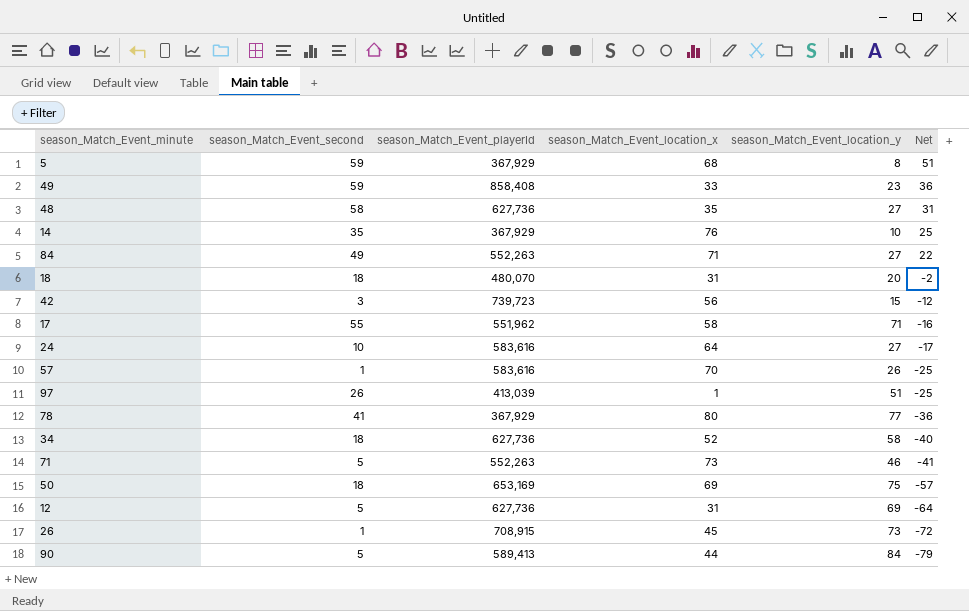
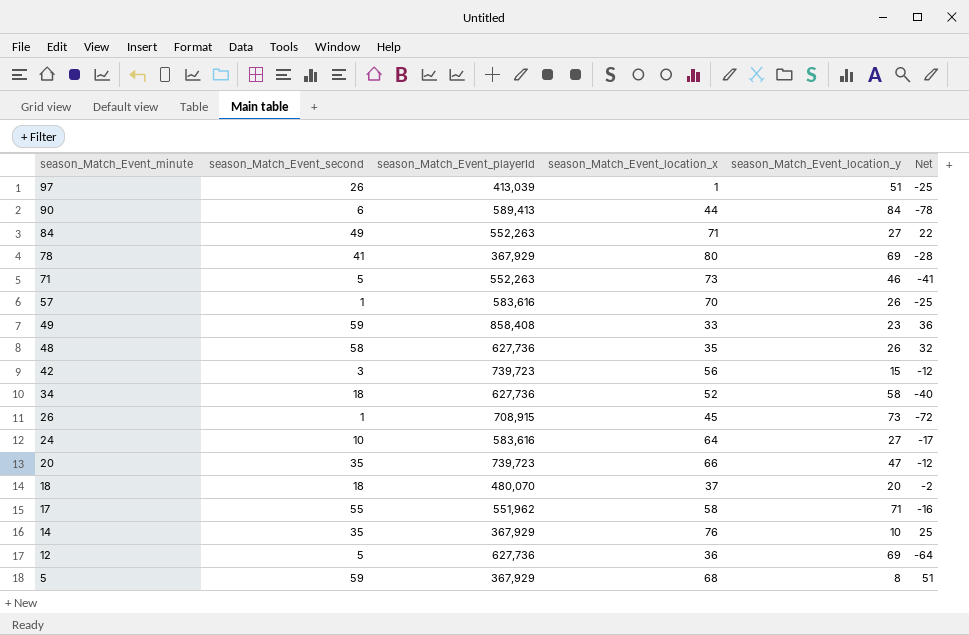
row order: Net descending -> season_Match_Event_minute descending
row 50: 18 | 653,169 | 69 | 75 | -57 -> none
90 | season_Match_Event_second: 5 -> 6
90 | Net: -79 -> -78
78 | season_Match_Event_location_y: 77 -> 69
78 | Net: -36 -> -28
48 | season_Match_Event_location_y: 27 -> 26
48 | Net: 31 -> 32
row 20: none -> 35 | 739,723 | 66 | 47 | -12
18 | season_Match_Event_location_x: 31 -> 37
12 | season_Match_Event_location_x: 31 -> 36

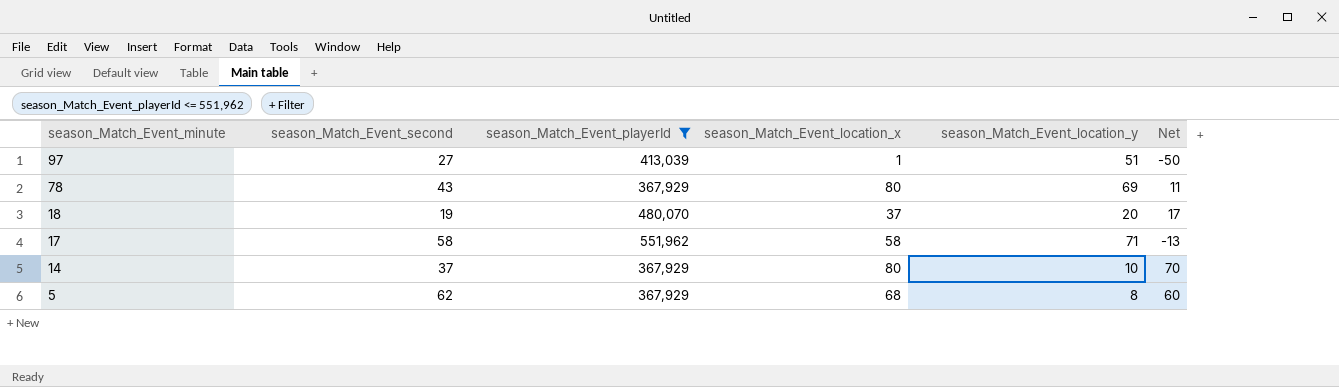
filter: none -> season_Match_Event_playerId <= 551,962
column Net | formula: [season_Match_Event_second] - [season_Match_Event_location_y] -> [season_Match_Event_location_x] - [season_Match_Event_location_y]
97 | season_Match_Event_second: 26 -> 27
78 | season_Match_Event_second: 41 -> 43
18 | season_Match_Event_second: 18 -> 19
17 | season_Match_Event_second: 55 -> 58
14 | season_Match_Event_second: 35 -> 37
14 | season_Match_Event_location_x: 76 -> 80
5 | season_Match_Event_second: 59 -> 62

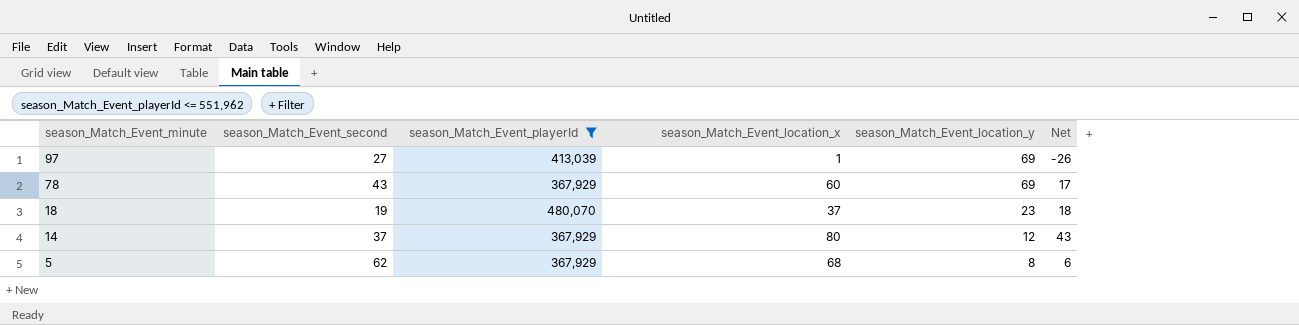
column Net | formula: [season_Match_Event_location_x] - [season_Match_Event_location_y] -> [season_Match_Event_location_x] - [season_Match_Event_second]
row 17: 58 | 551,962 | 58 | 71 | -13 -> none
97 | season_Match_Event_location_y: 51 -> 69
78 | season_Match_Event_location_x: 80 -> 60
18 | season_Match_Event_location_y: 20 -> 23
14 | season_Match_Event_location_y: 10 -> 12

